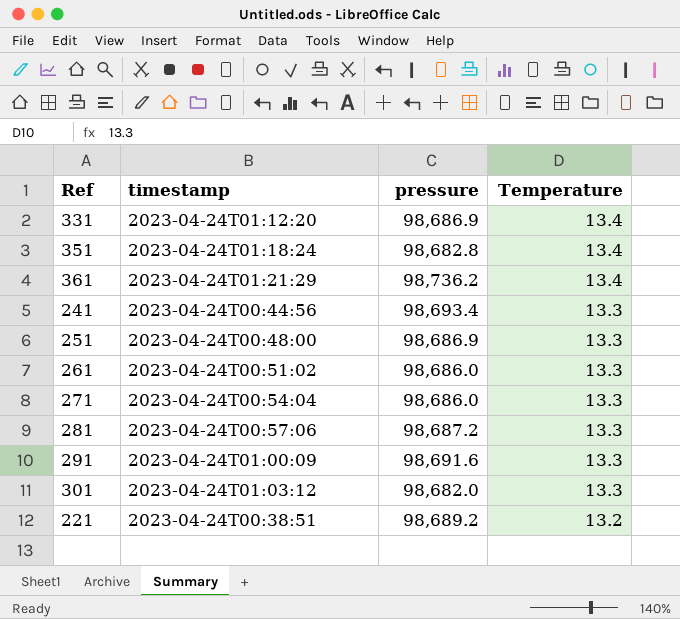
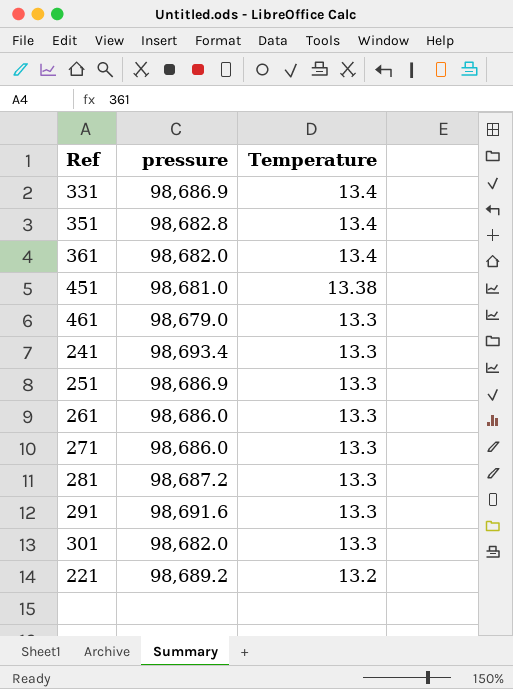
column timestamp | position: 2 -> none
361 | pressure: 98,736.2 -> 98,682.0
row 451: none -> 98,681.0 | 13.38
row 461: none -> 98,679.0 | 13.3

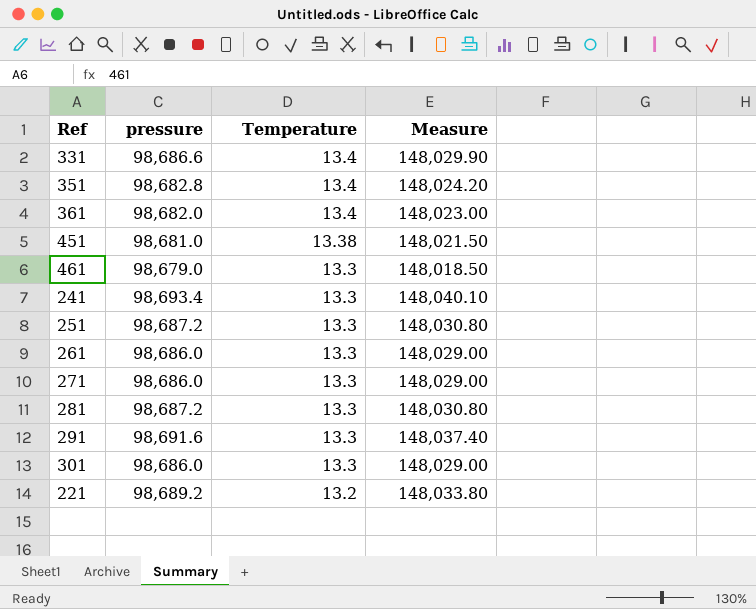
column Measure | formula: none -> [pressure] * 1.5
331 | pressure: 98,686.9 -> 98,686.6
251 | pressure: 98,686.9 -> 98,687.2
301 | pressure: 98,682.0 -> 98,686.0

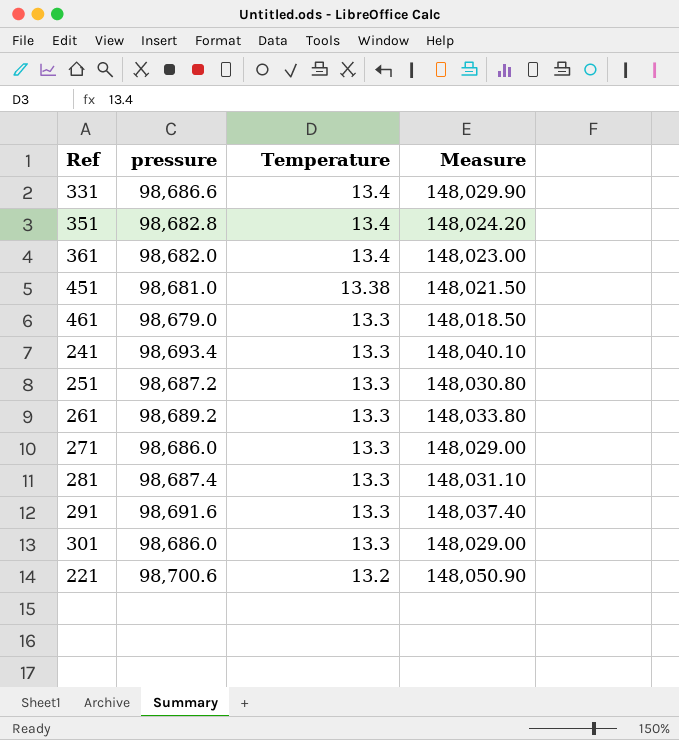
261 | pressure: 98,686.0 -> 98,689.2
261 | Measure: 148,029.00 -> 148,033.80
281 | pressure: 98,687.2 -> 98,687.4
281 | Measure: 148,030.80 -> 148,031.10
221 | pressure: 98,689.2 -> 98,700.6
221 | Measure: 148,033.80 -> 148,050.90

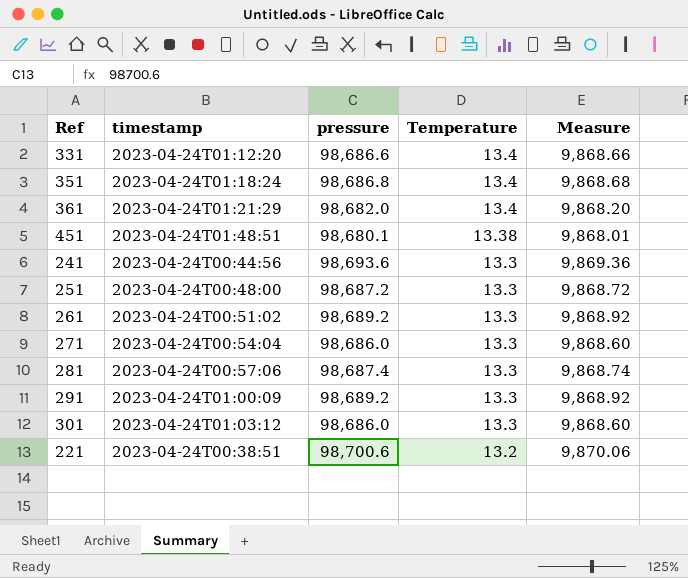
column timestamp | position: none -> 2
column Measure | formula: [pressure] * 1.5 -> [pressure] * 0.1
row 461: 98,679.0 | 13.3 | 148,018.50 -> none
351 | pressure: 98,682.8 -> 98,686.8
451 | pressure: 98,681.0 -> 98,680.1
241 | pressure: 98,693.4 -> 98,693.6
291 | pressure: 98,691.6 -> 98,689.2

